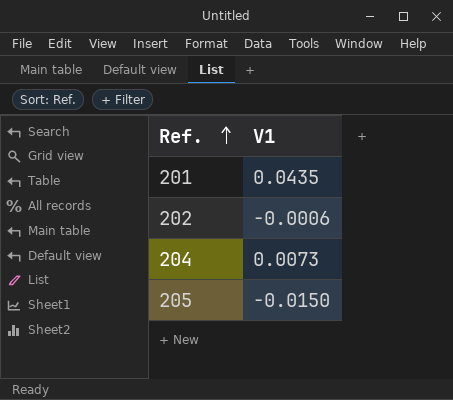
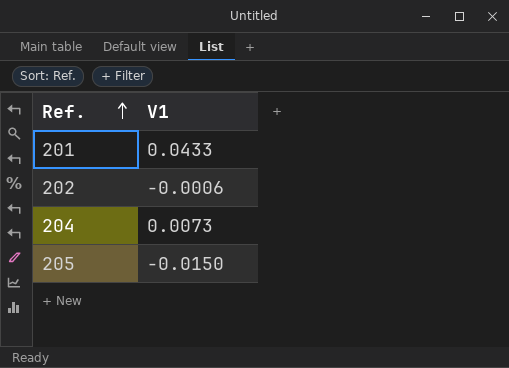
201 | V1: 0.0435 -> 0.0433

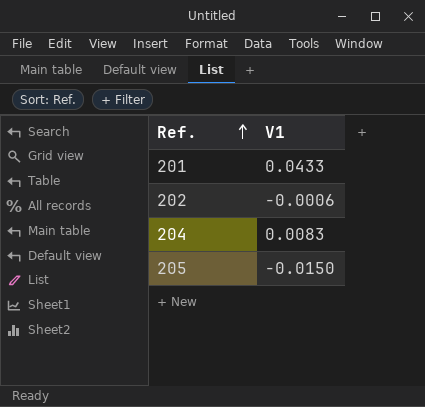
204 | V1: 0.0073 -> 0.0083

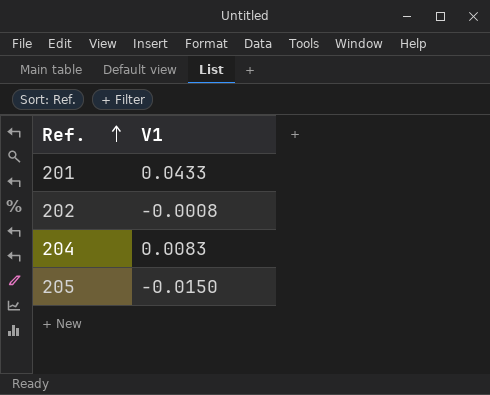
202 | V1: -0.0006 -> -0.0008

